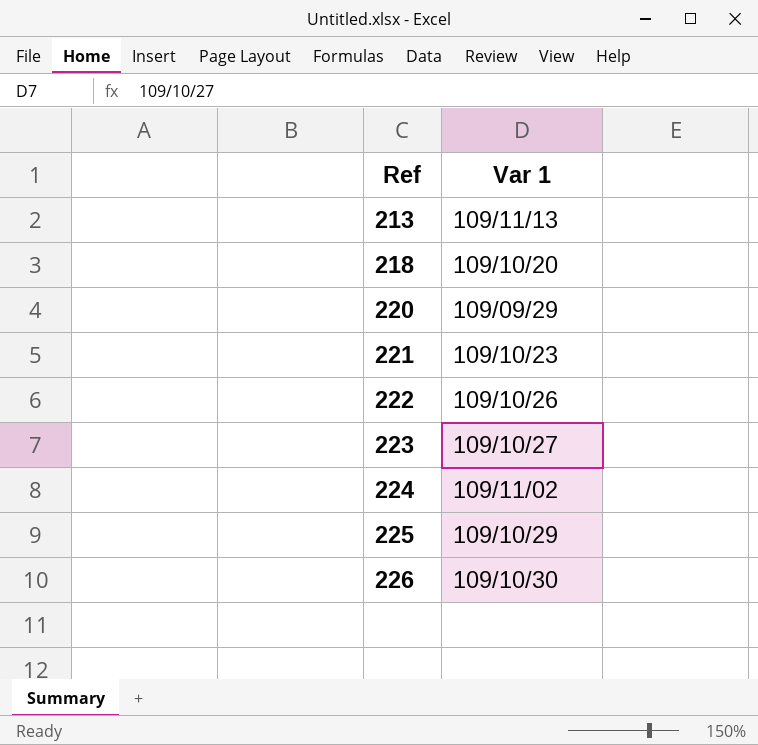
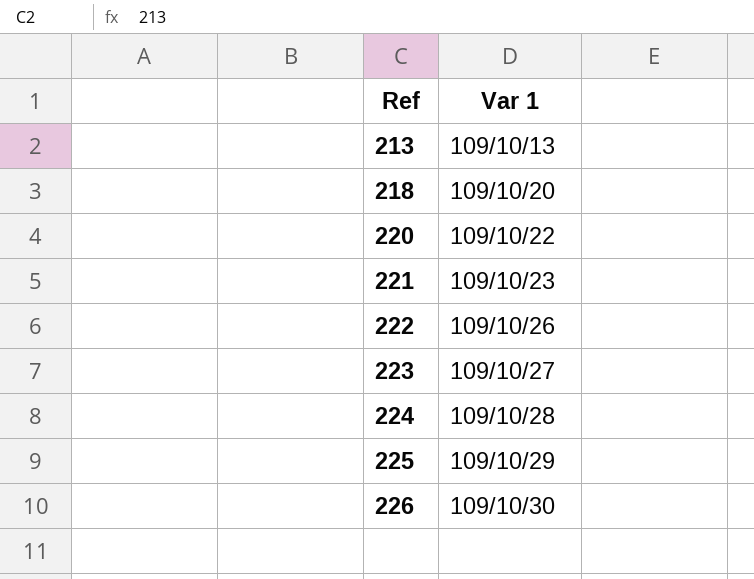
213 | Var 1: 109/11/13 -> 109/10/13
220 | Var 1: 109/09/29 -> 109/10/22
224 | Var 1: 109/11/02 -> 109/10/28

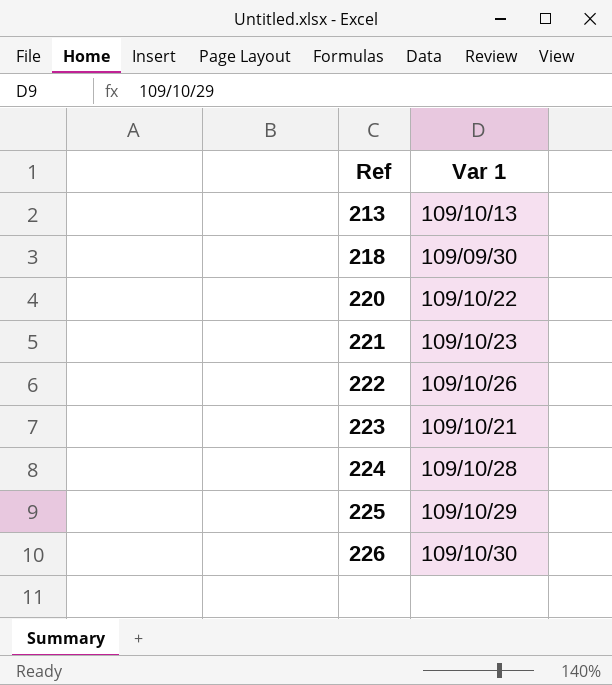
218 | Var 1: 109/10/20 -> 109/09/30
223 | Var 1: 109/10/27 -> 109/10/21

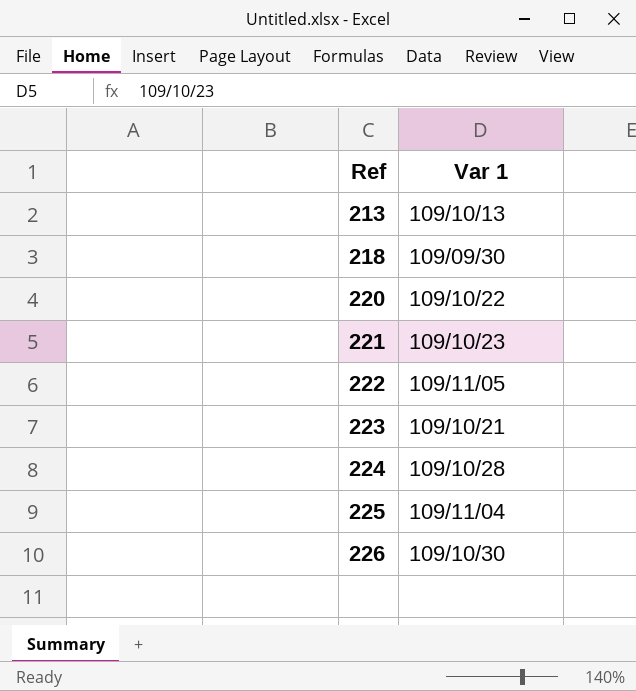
222 | Var 1: 109/10/26 -> 109/11/05
225 | Var 1: 109/10/29 -> 109/11/04

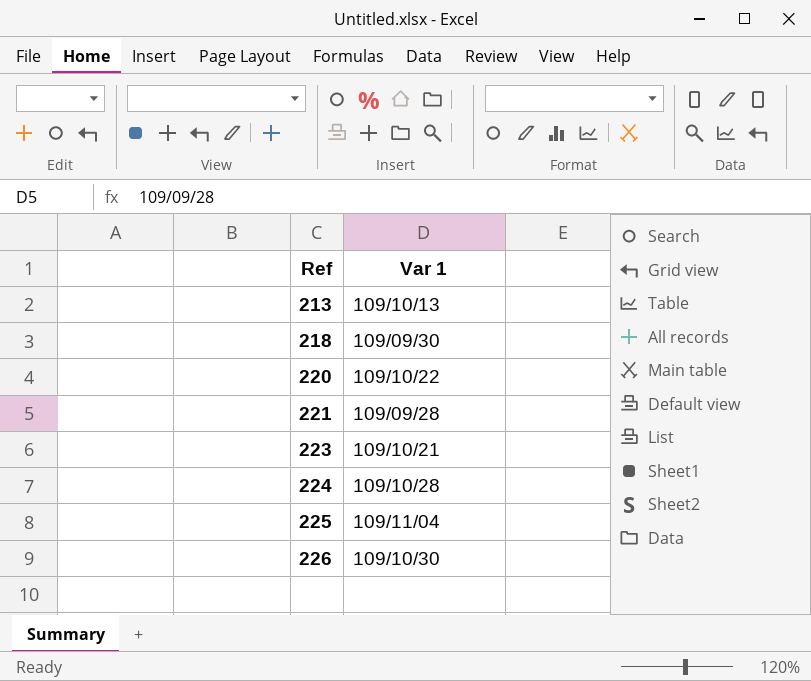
row 222: 109/11/05 -> none
221 | Var 1: 109/10/23 -> 109/09/28

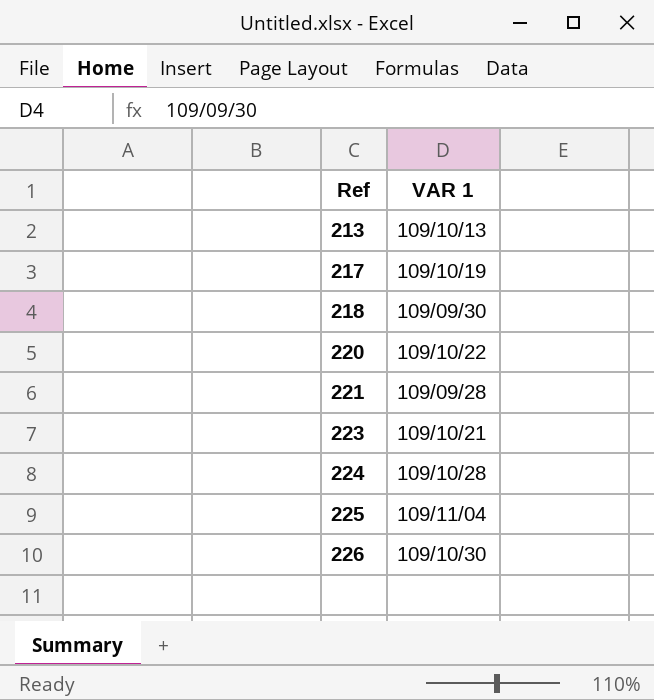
column name: Var 1 -> VAR 1
row 217: none -> 109/10/19

